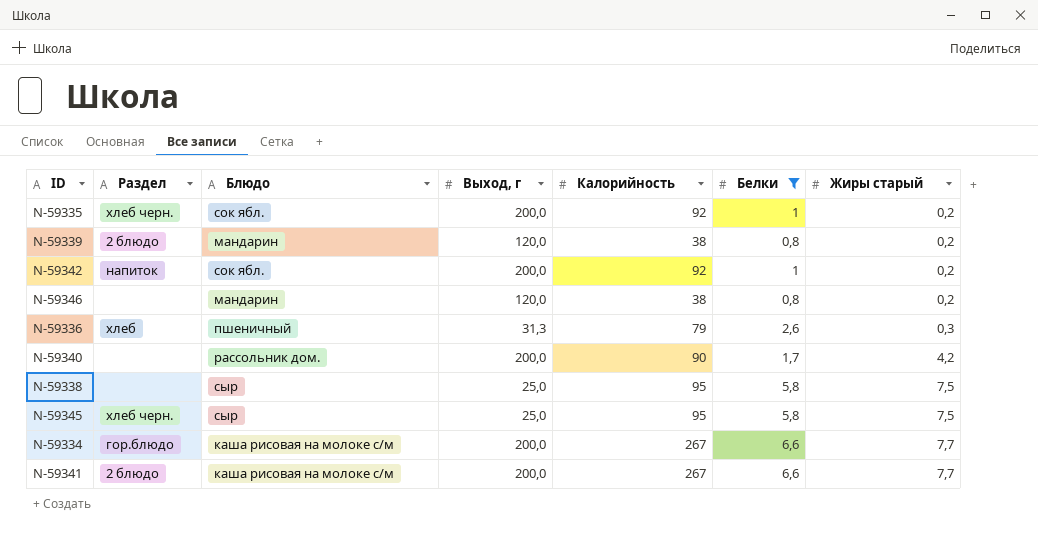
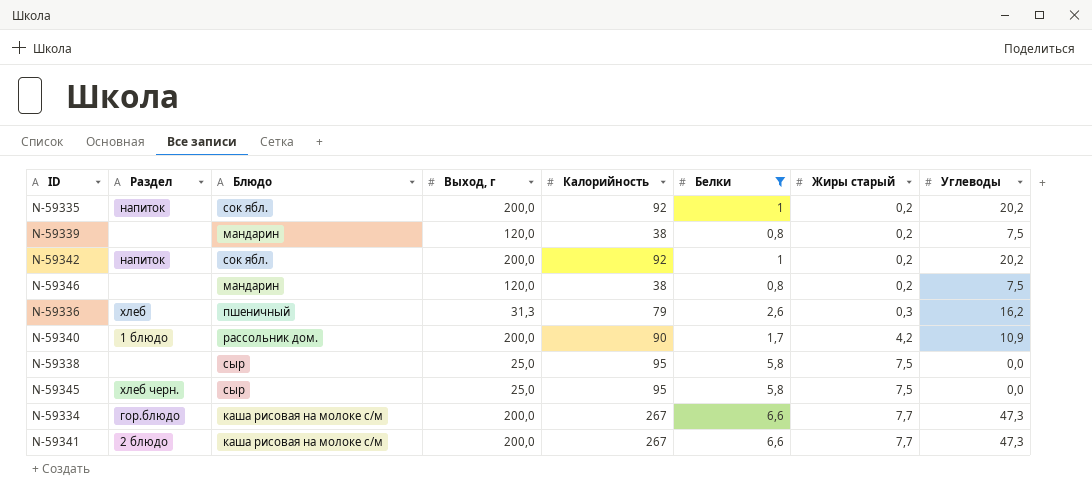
column Углеводы | position: none -> 8
N-59335 | Раздел: хлеб черн. -> напиток
N-59339 | Раздел: 2 блюдо -> none
N-59340 | Раздел: none -> 1 блюдо

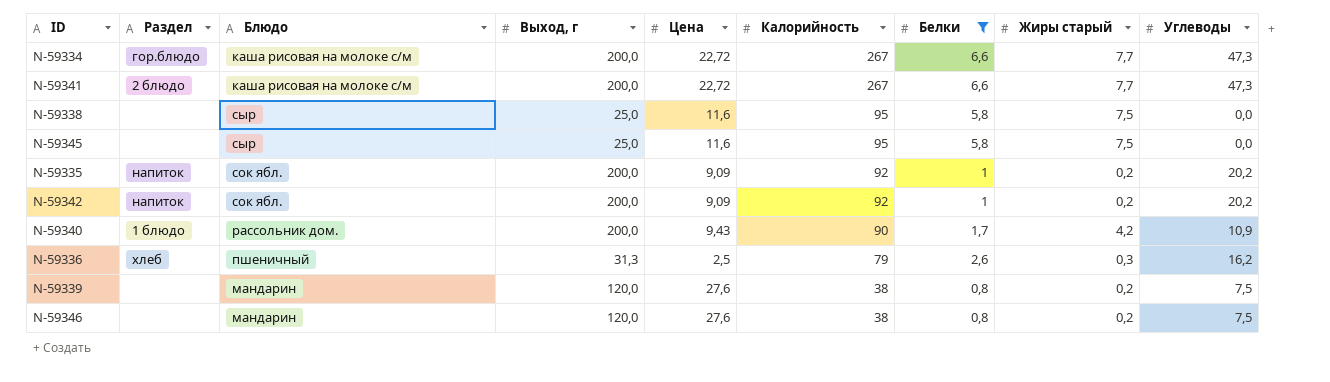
row order: Жиры старый ascending -> Калорийность descending
column Цена | position: none -> 5
N-59345 | Раздел: хлеб черн. -> none

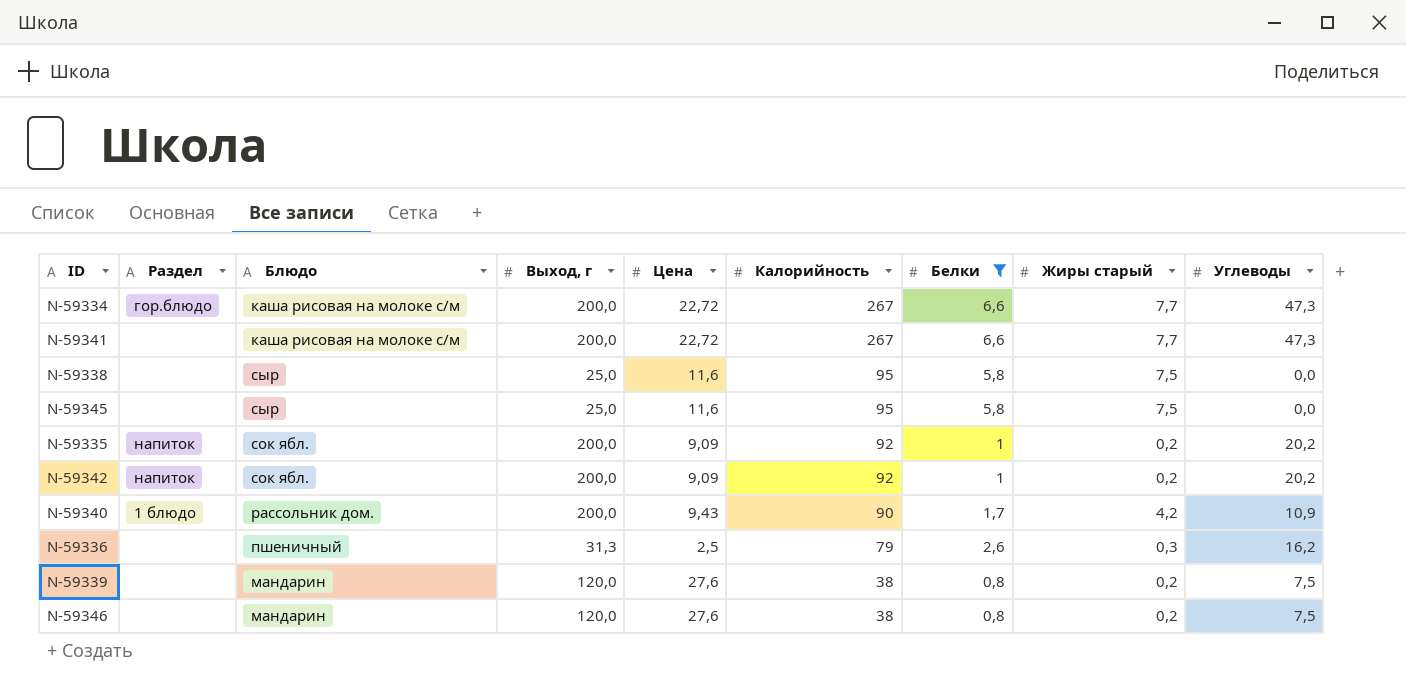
N-59341 | Раздел: 2 блюдо -> none
N-59336 | Раздел: хлеб -> none

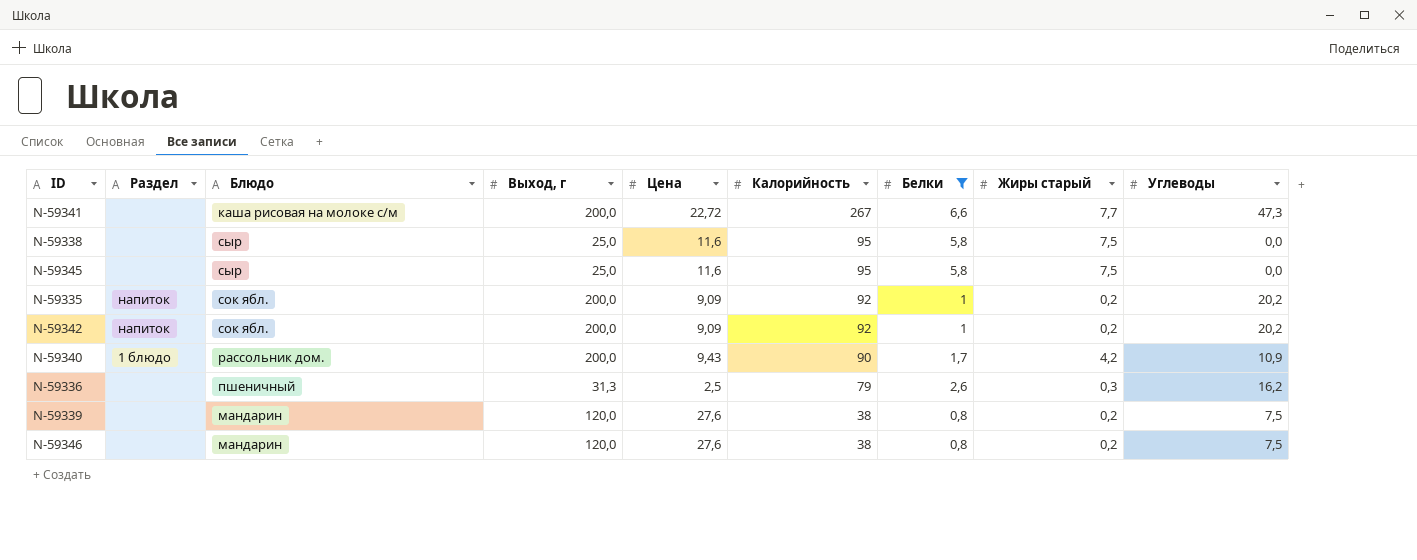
row N-59334: гор.блюдо | каша рисовая на молоке с/м | 200,0 | 22,72 | 267 | 6,6 | 7,7 | 47,3 -> none

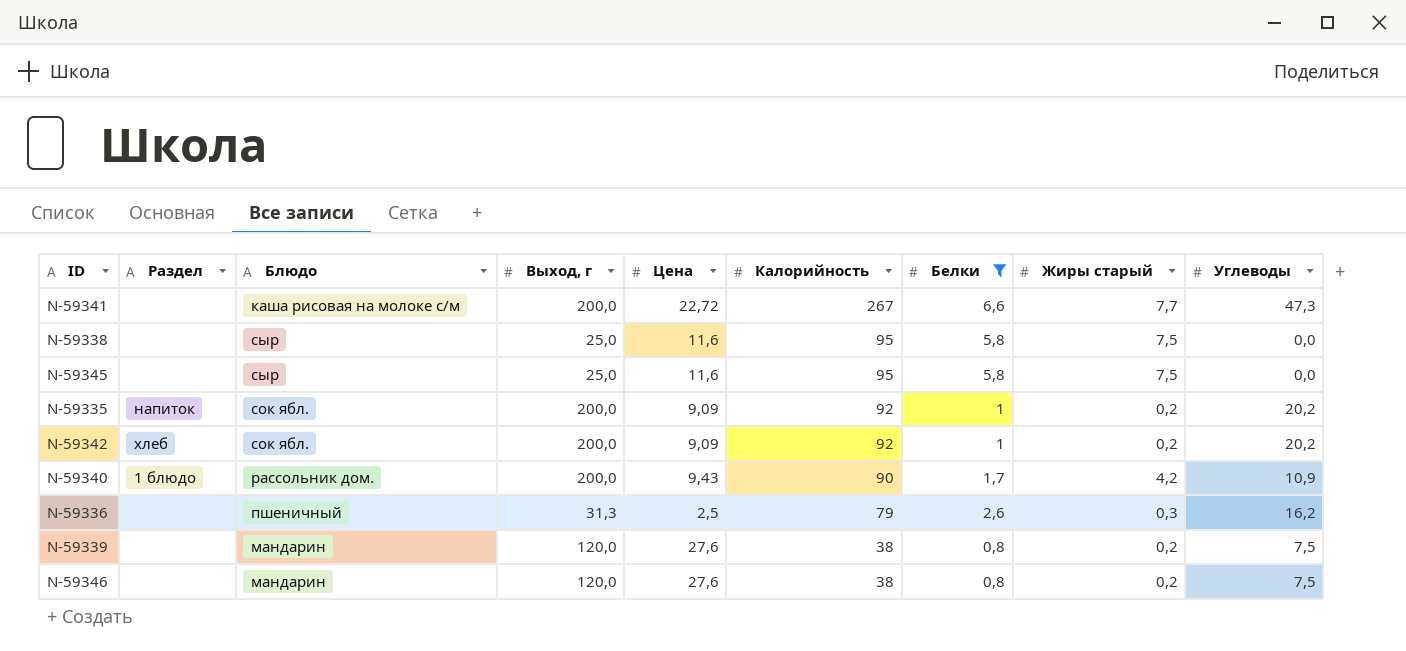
N-59342 | Раздел: напиток -> хлеб

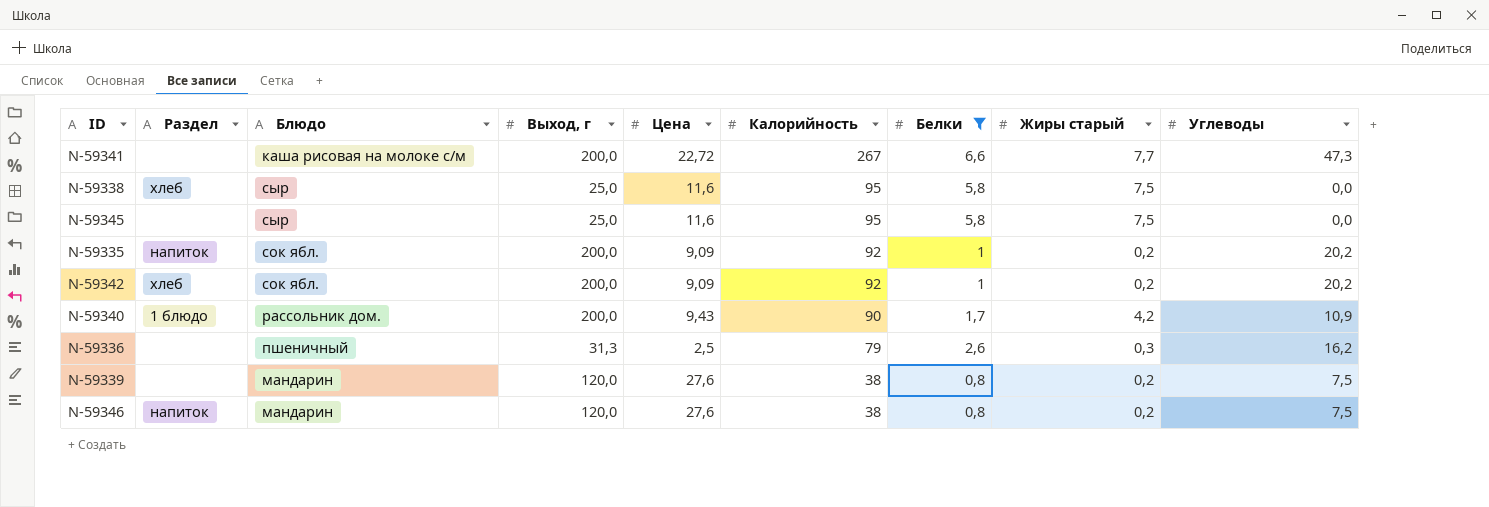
N-59338 | Раздел: none -> хлеб
N-59346 | Раздел: none -> напиток

